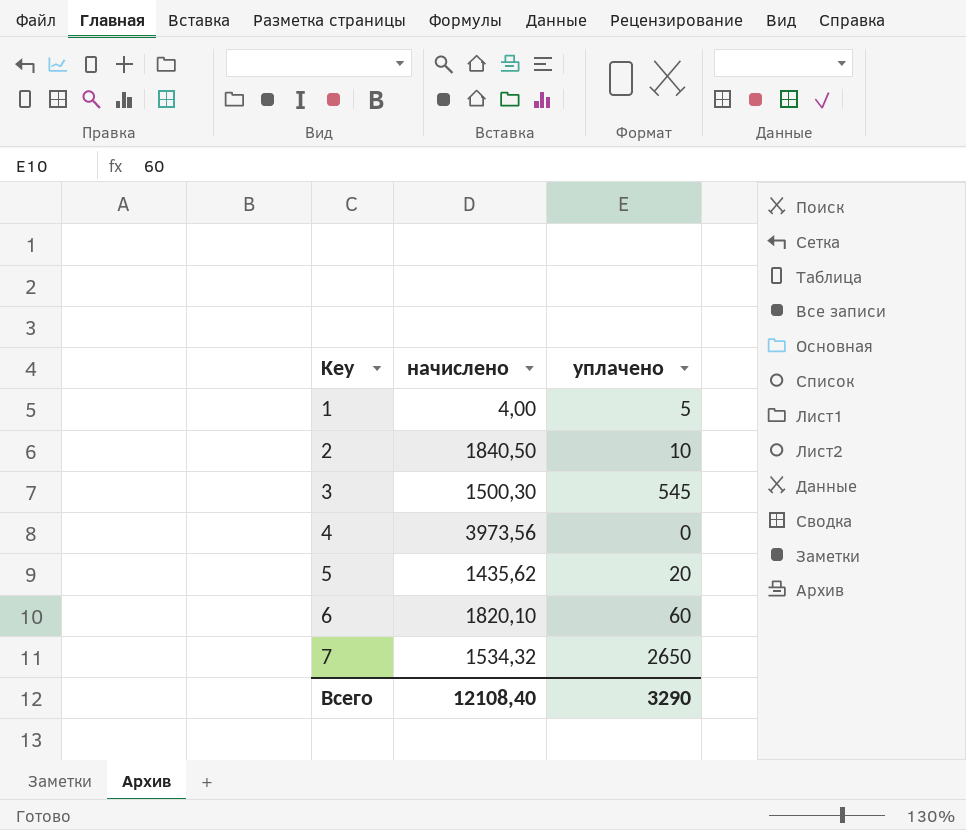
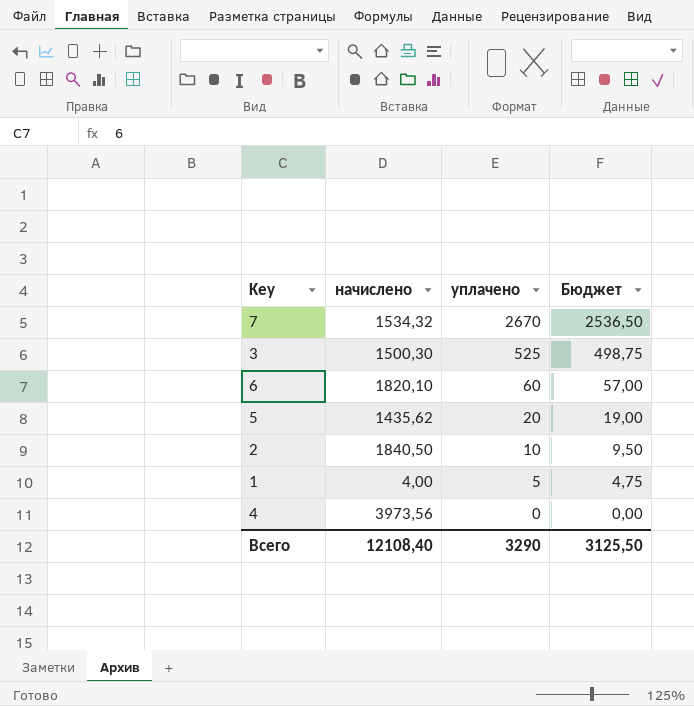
row order: Key ascending -> уплачено descending
column Бюджет | formula: none -> [уплачено] * 0,95
7 | уплачено: 2650 -> 2670
3 | уплачено: 545 -> 525

